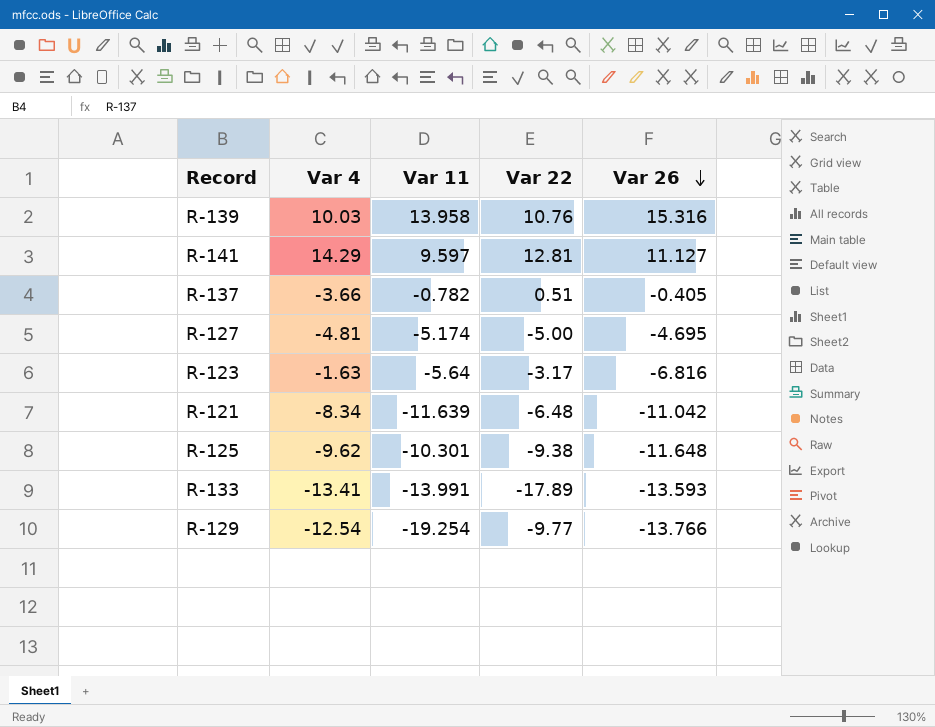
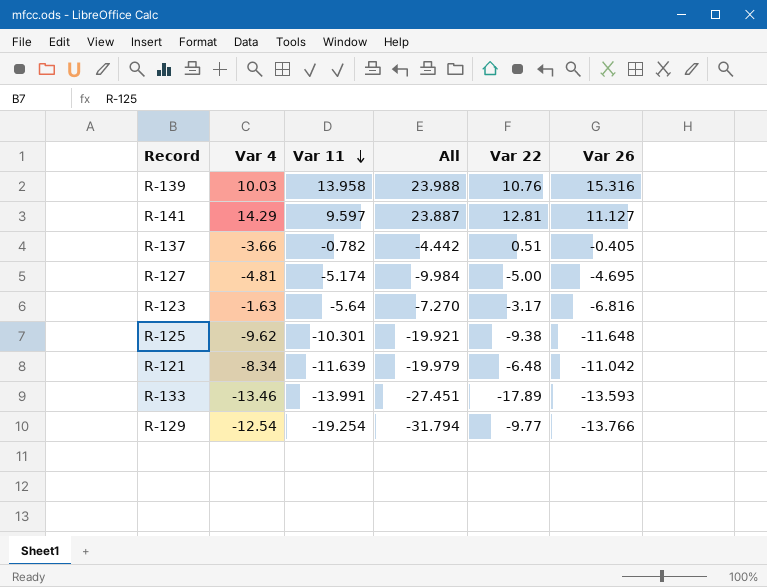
row order: Var 26 descending -> Var 11 descending
column All | formula: none -> [Var 4] + [Var 11]
R-133 | Var 4: -13.41 -> -13.46

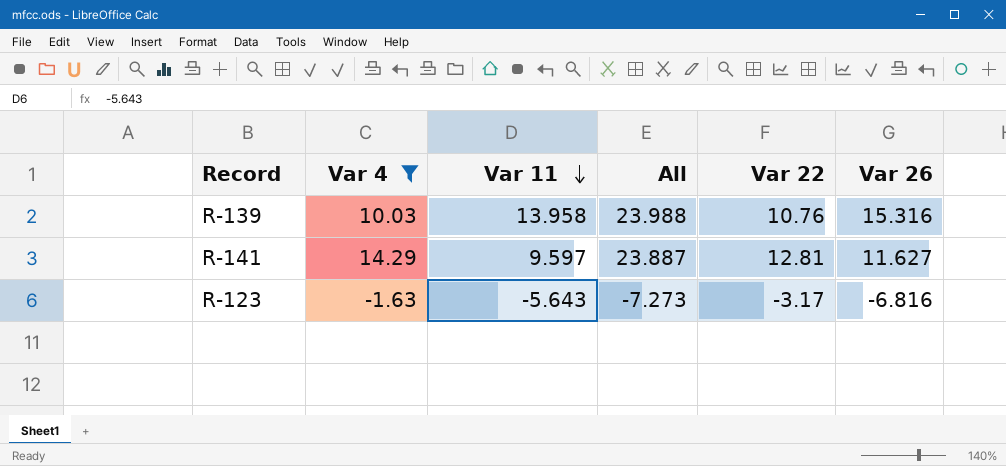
filter: none -> Var 4 >= -1.63
R-141 | Var 26: 11.127 -> 11.627
R-123 | Var 11: -5.64 -> -5.643
R-123 | All: -7.270 -> -7.273

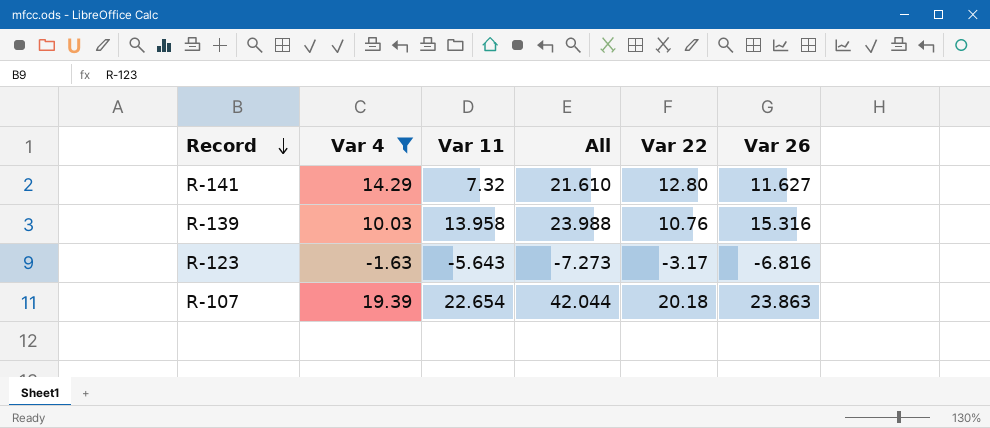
row order: Var 11 descending -> Record descending
R-141 | Var 11: 9.597 -> 7.32
R-141 | All: 23.887 -> 21.610
R-141 | Var 22: 12.81 -> 12.80
row R-107: none -> 19.39 | 22.654 | 42.044 | 20.18 | 23.863

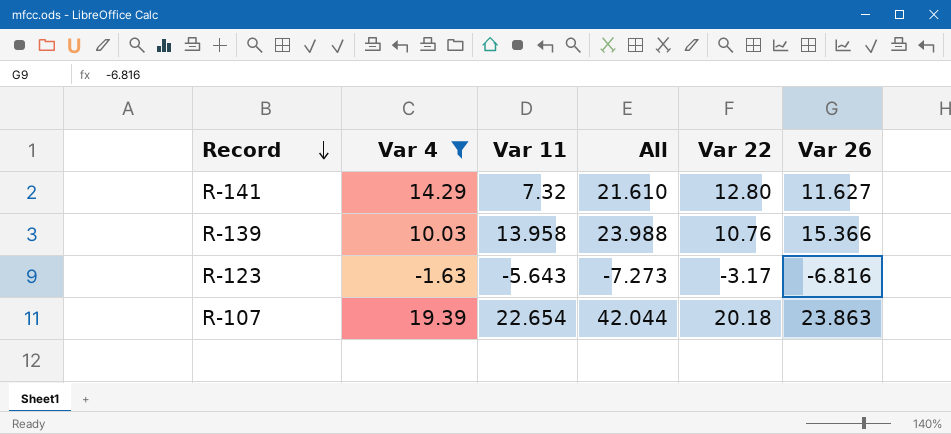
R-139 | Var 26: 15.316 -> 15.366

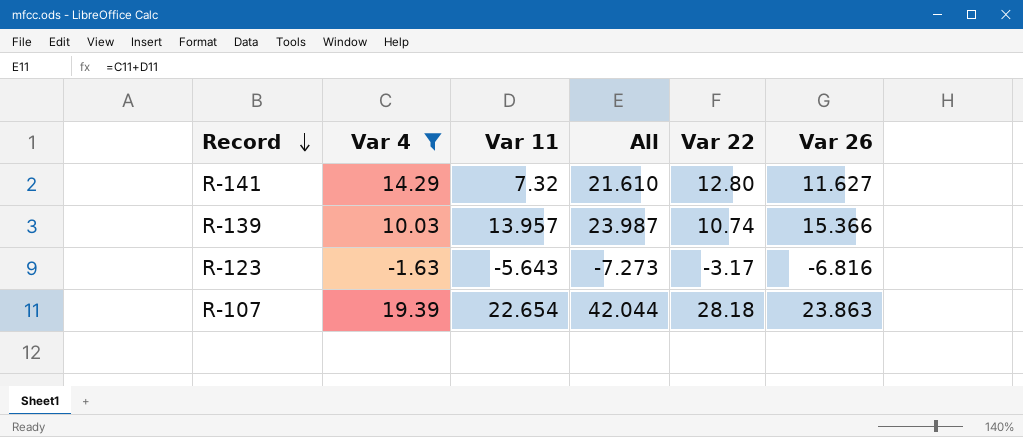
R-139 | Var 11: 13.958 -> 13.957
R-139 | All: 23.988 -> 23.987
R-139 | Var 22: 10.76 -> 10.74
R-107 | Var 22: 20.18 -> 28.18

